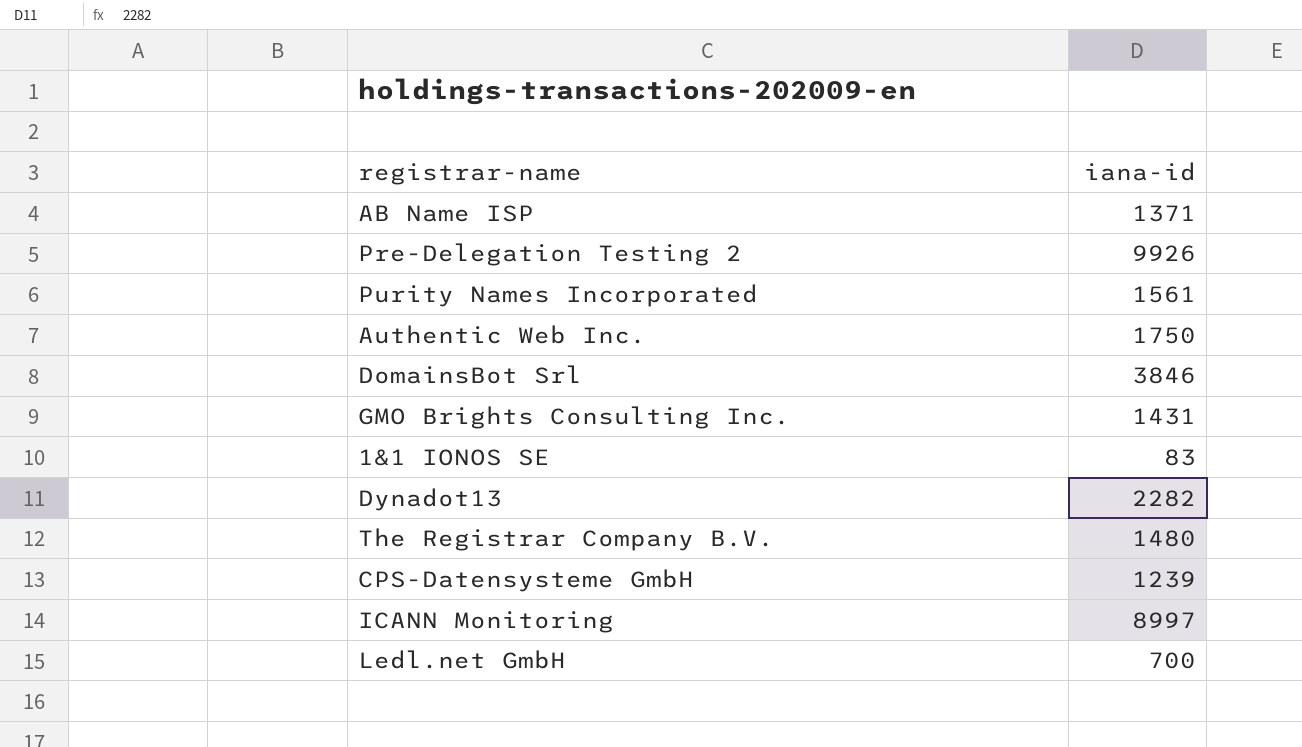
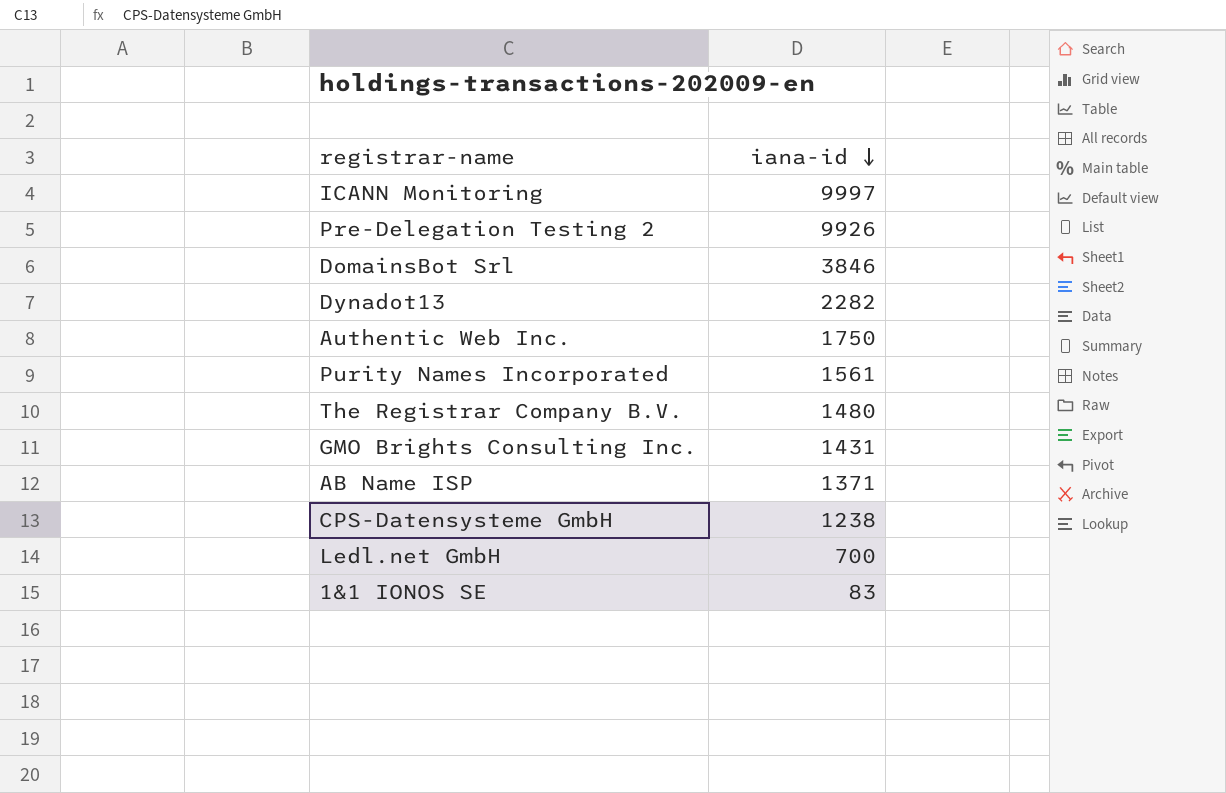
row order: none -> iana-id descending
ICANN Monitoring | iana-id: 8997 -> 9997
CPS-Datensysteme GmbH | iana-id: 1239 -> 1238

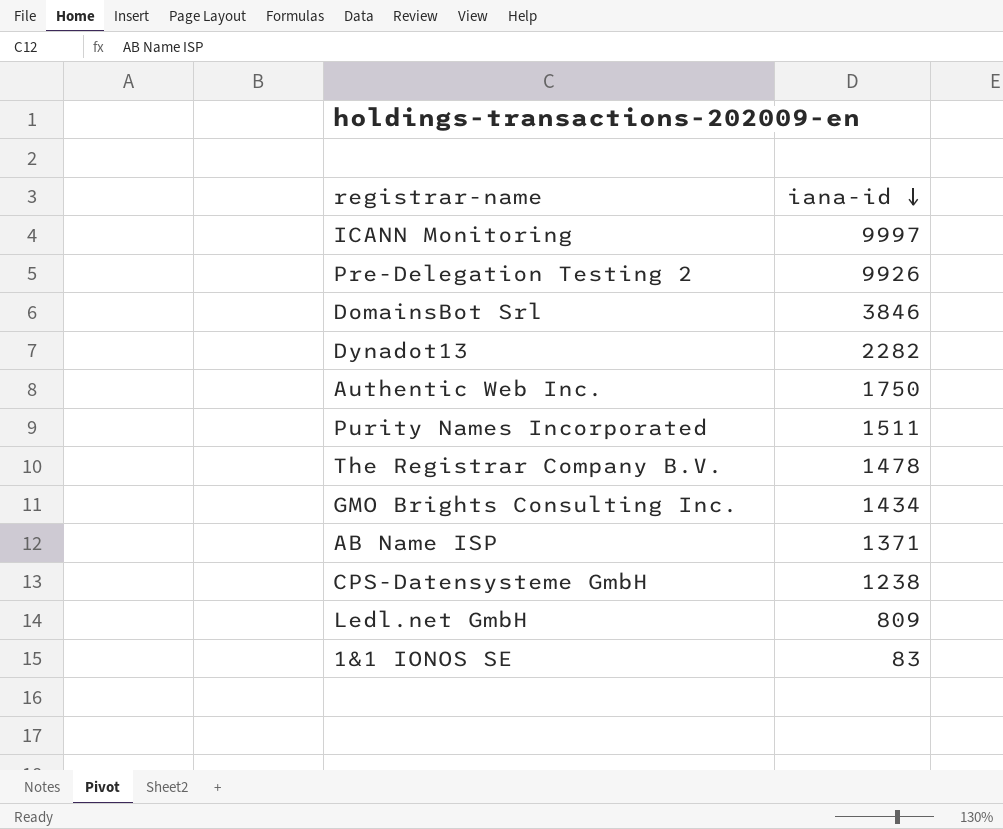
Purity Names Incorporated | iana-id: 1561 -> 1511
The Registrar Company B.V. | iana-id: 1480 -> 1478
GMO Brights Consulting Inc. | iana-id: 1431 -> 1434
Ledl.net GmbH | iana-id: 700 -> 809

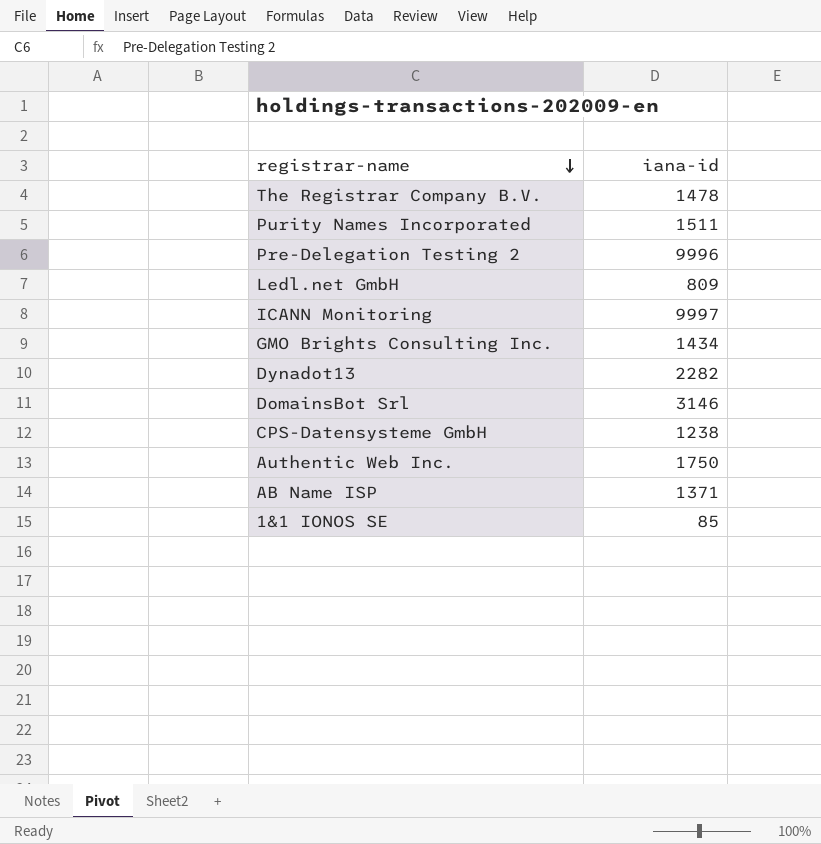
row order: iana-id descending -> registrar-name descending
Pre-Delegation Testing 2 | iana-id: 9926 -> 9996
DomainsBot Srl | iana-id: 3846 -> 3146
1&1 IONOS SE | iana-id: 83 -> 85

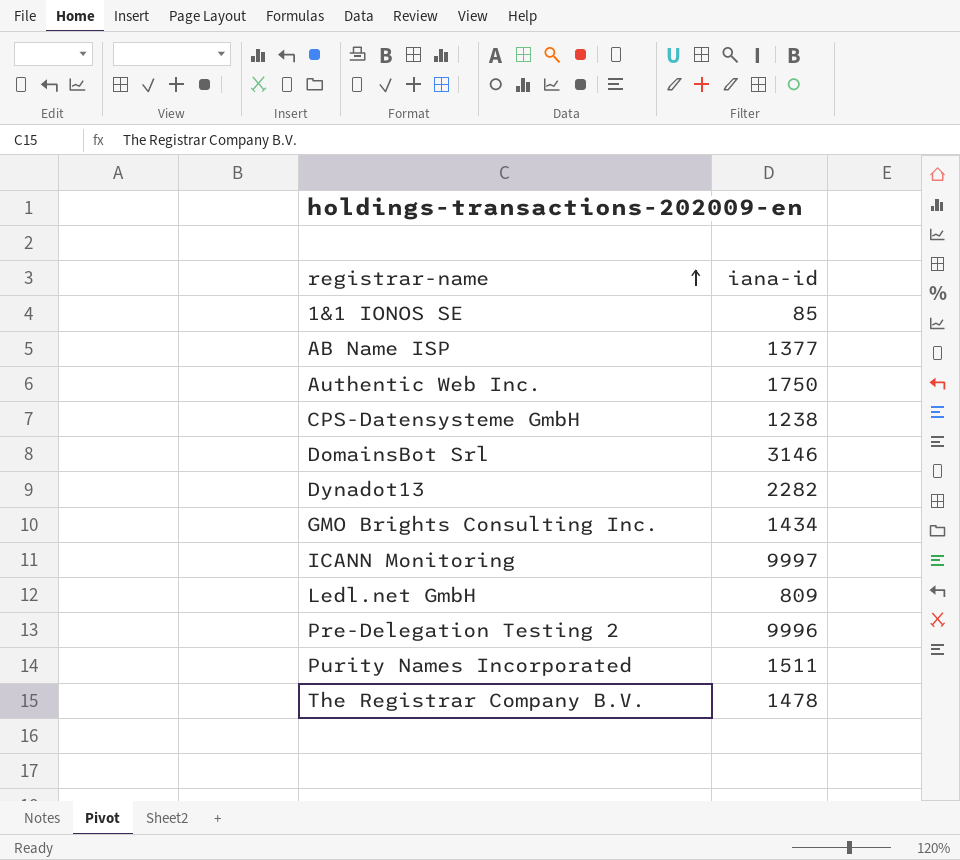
row order: registrar-name descending -> registrar-name ascending
AB Name ISP | iana-id: 1371 -> 1377

